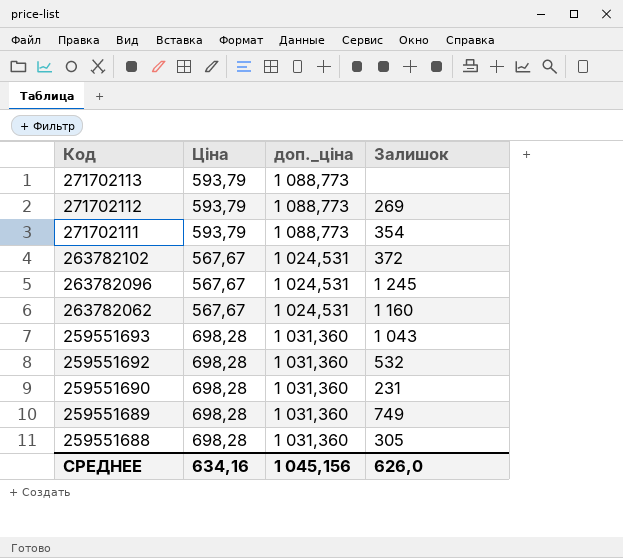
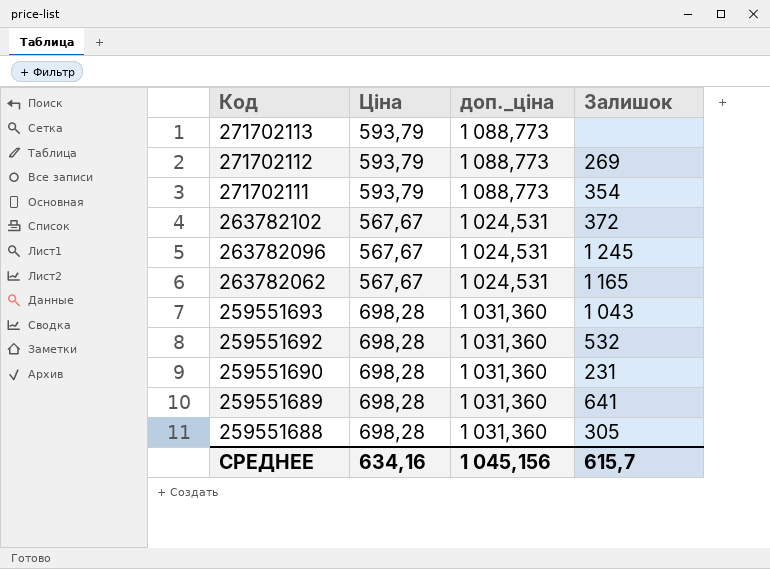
263782062 | Залишок: 1 160 -> 1 165
259551689 | Залишок: 749 -> 641
СРЕДНЕЕ | Залишок: 626,0 -> 615,7

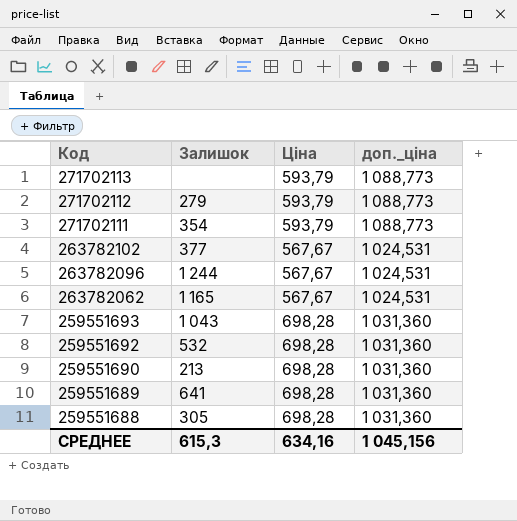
column Залишок | position: 4 -> 2
271702112 | Залишок: 269 -> 279
263782102 | Залишок: 372 -> 377
263782096 | Залишок: 1 245 -> 1 244
259551690 | Залишок: 231 -> 213
СРЕДНЕЕ | Залишок: 615,7 -> 615,3

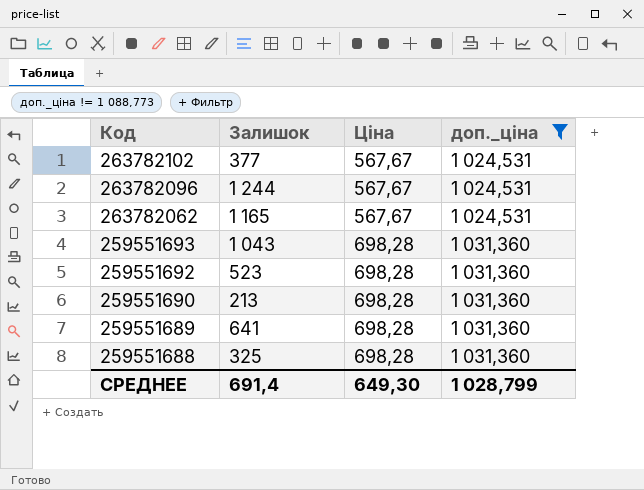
filter: none -> доп._ціна != 1 088,773
259551692 | Залишок: 532 -> 523
259551688 | Залишок: 305 -> 325
СРЕДНЕЕ | Залишок: 615,3 -> 691,4
СРЕДНЕЕ | Ціна: 634,16 -> 649,30
СРЕДНЕЕ | доп._ціна: 1 045,156 -> 1 028,799

